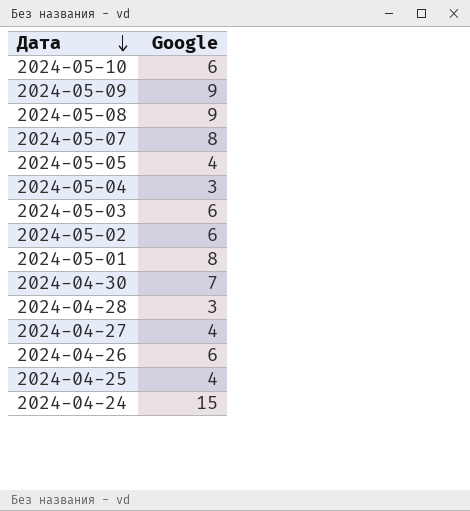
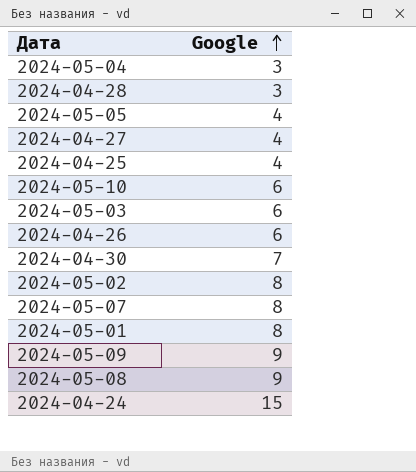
row order: Дата descending -> Google ascending
2024-05-02 | Google: 6 -> 8

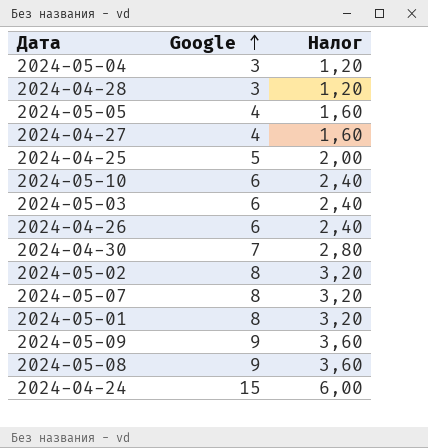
column Налог | formula: none -> [Google] * 0,4
2024-04-25 | Google: 4 -> 5

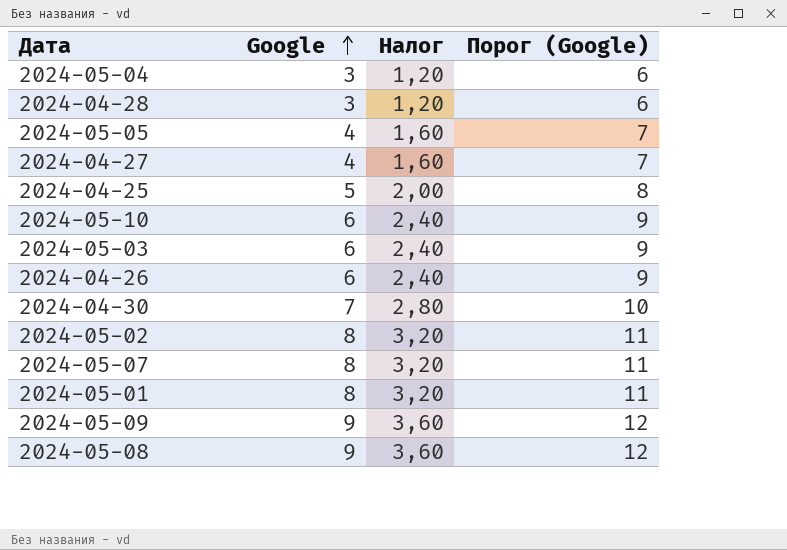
column Порог (Google) | formula: none -> [Google] + 3
row 2024-04-24: 15 | 6,00 -> none

